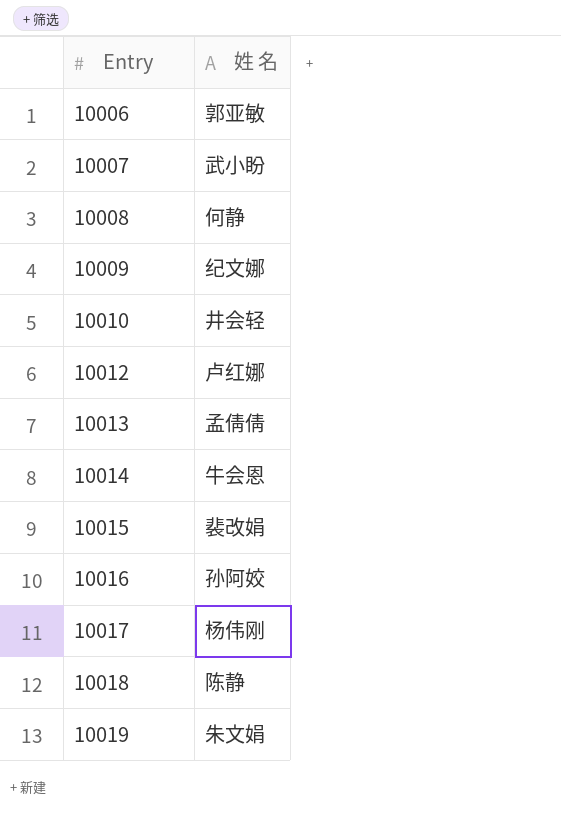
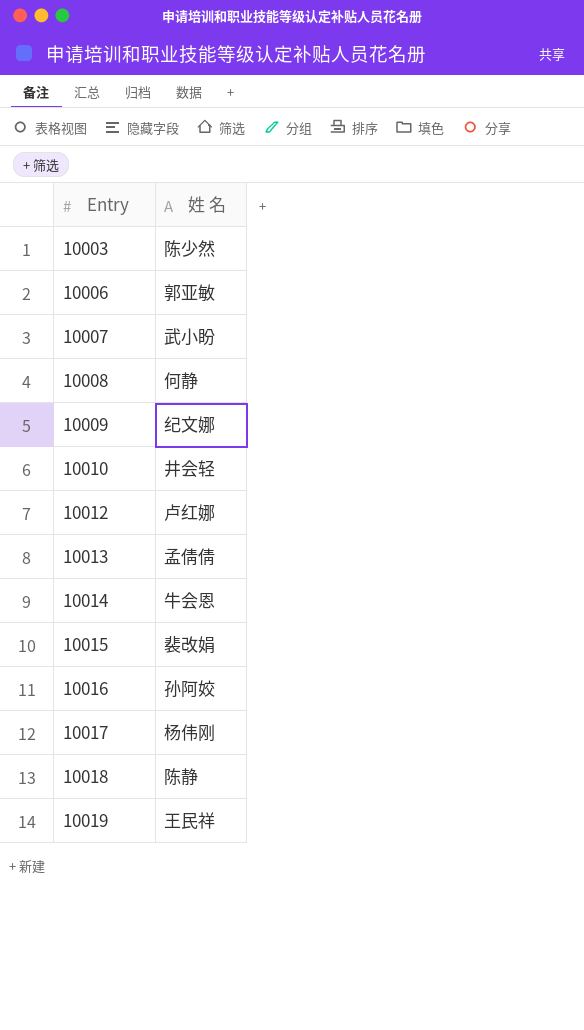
row 10003: none -> 陈少然
10019 | 姓 名: 朱文娟 -> 王民祥

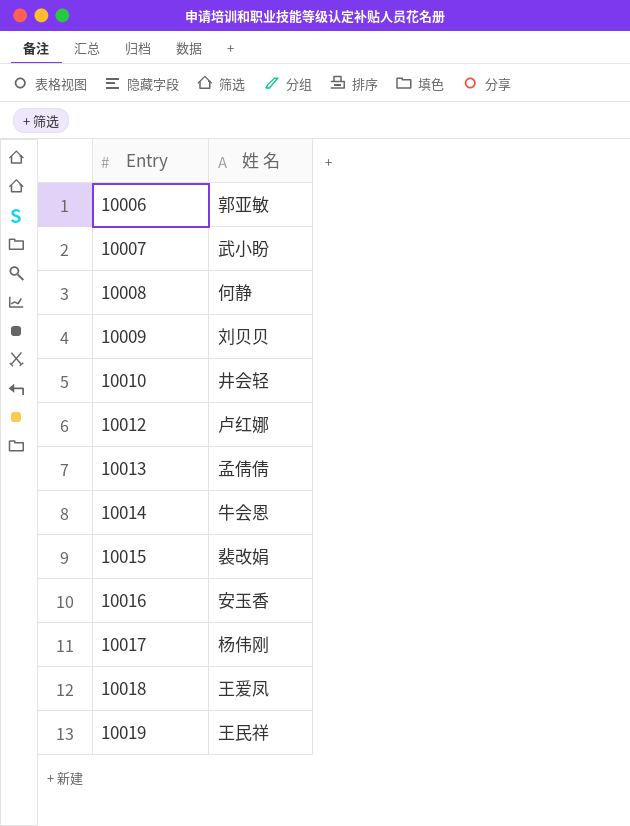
row 10003: 陈少然 -> none
10009 | 姓 名: 纪文娜 -> 刘贝贝
10016 | 姓 名: 孙阿姣 -> 安玉香
10018 | 姓 名: 陈静 -> 王爱凤

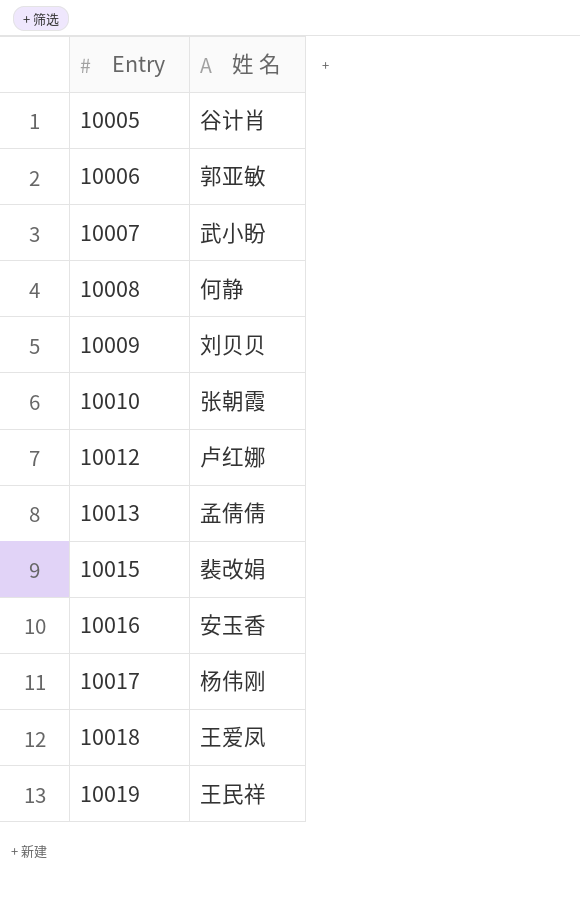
row 10014: 牛会恩 -> none
row 10005: none -> 谷计肖
10010 | 姓 名: 井会轻 -> 张朝霞

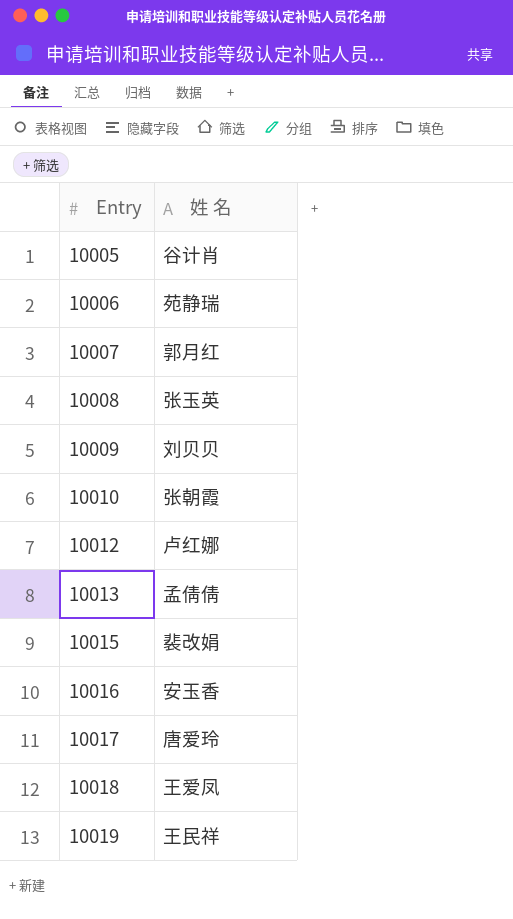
10006 | 姓 名: 郭亚敏 -> 苑静瑞
10007 | 姓 名: 武小盼 -> 郭月红
10008 | 姓 名: 何静 -> 张玉英
10017 | 姓 名: 杨伟刚 -> 唐爱玲

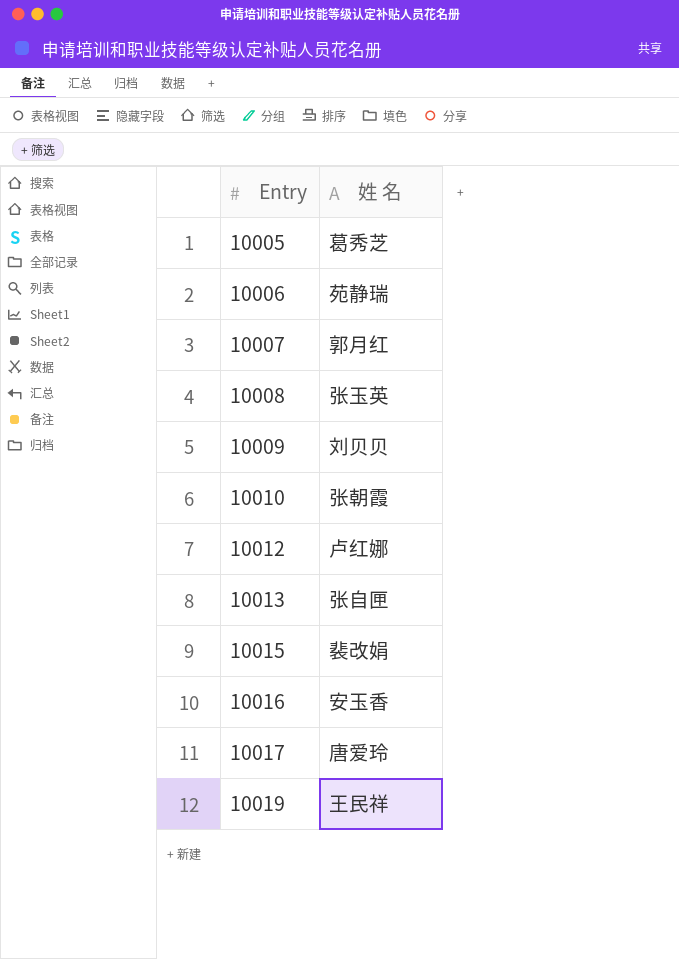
row 10018: 王爱凤 -> none
10005 | 姓 名: 谷计肖 -> 葛秀芝
10013 | 姓 名: 孟倩倩 -> 张自匣

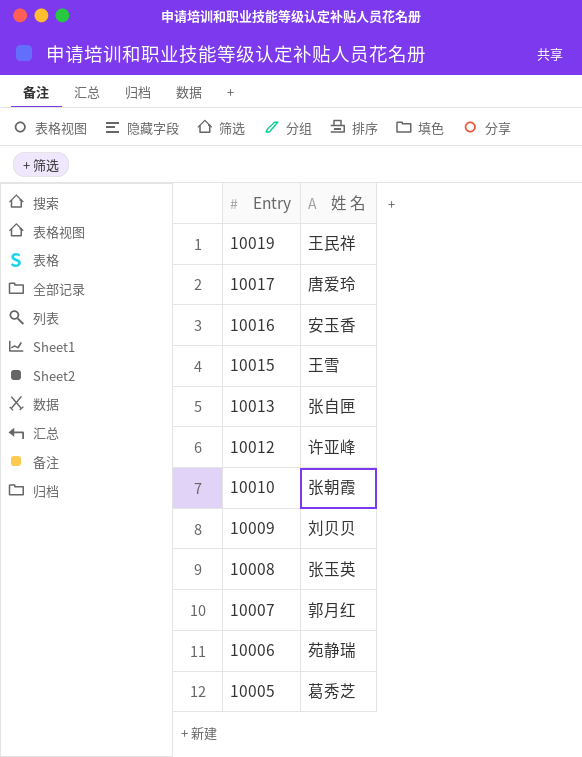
row order: Entry ascending -> Entry descending
10015 | 姓 名: 裴改娟 -> 王雪
10012 | 姓 名: 卢红娜 -> 许亚峰

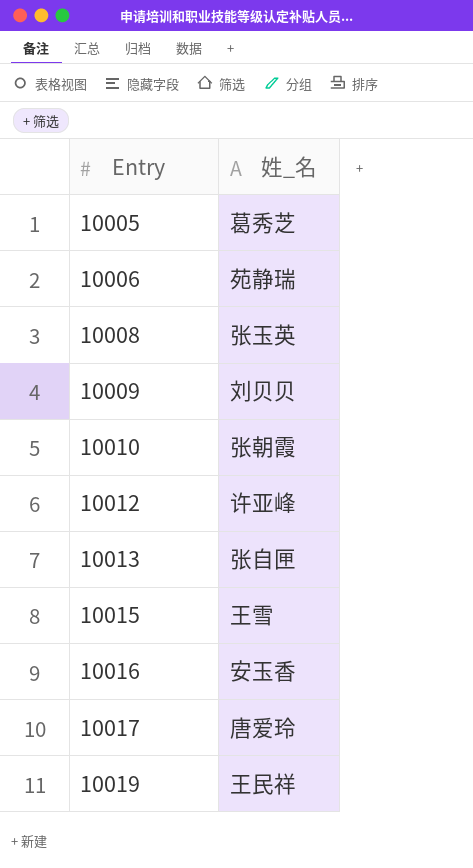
row order: Entry descending -> Entry ascending
column name: 姓 名 -> 姓_名
row 10007: 郭月红 -> none

